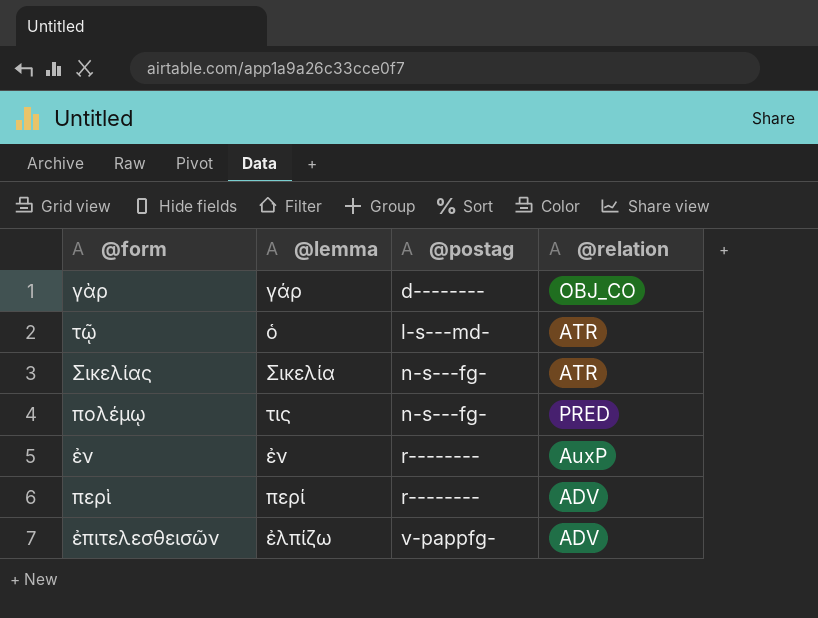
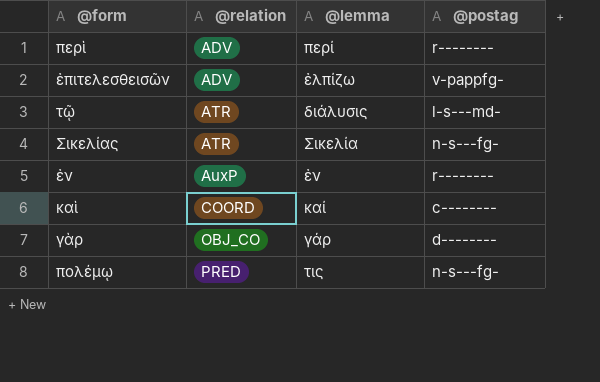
row order: @postag ascending -> @relation ascending
column @relation | position: 4 -> 2
τῷ | @lemma: ὁ -> διάλυσις
row καὶ: none -> COORD | καί | c--------

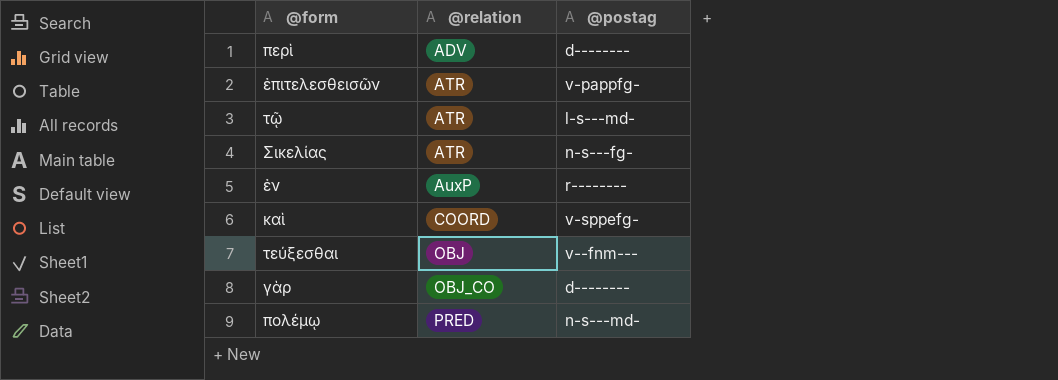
column @lemma | position: 3 -> none
περὶ | @postag: r-------- -> d--------
ἐπιτελεσθεισῶν | @relation: ADV -> ATR
καὶ | @postag: c-------- -> v-sppefg-
row τεύξεσθαι: none -> OBJ | v--fnm---
πολέμῳ | @postag: n-s---fg- -> n-s---md-

